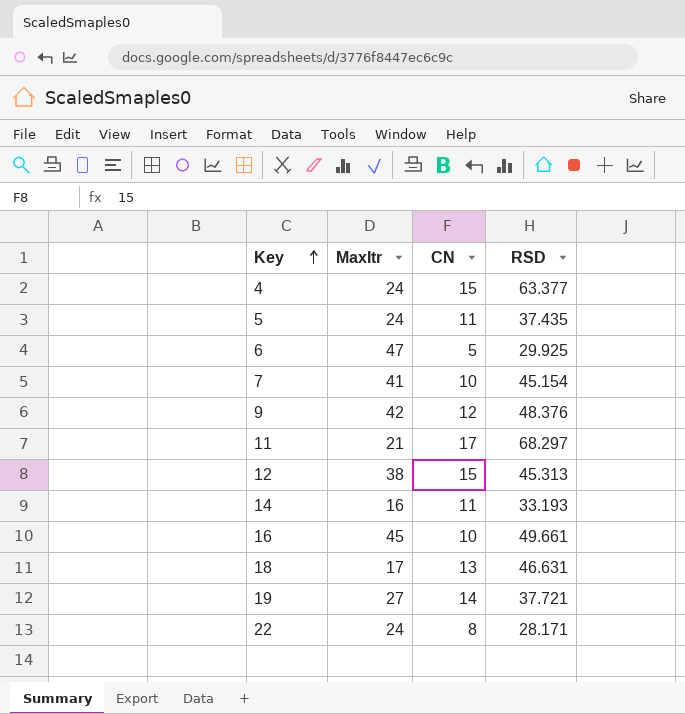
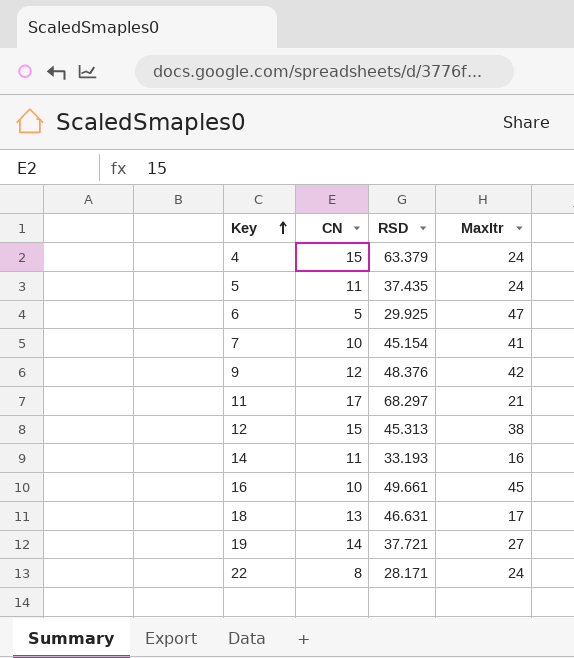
column MaxItr | position: 2 -> 4
4 | RSD: 63.377 -> 63.379

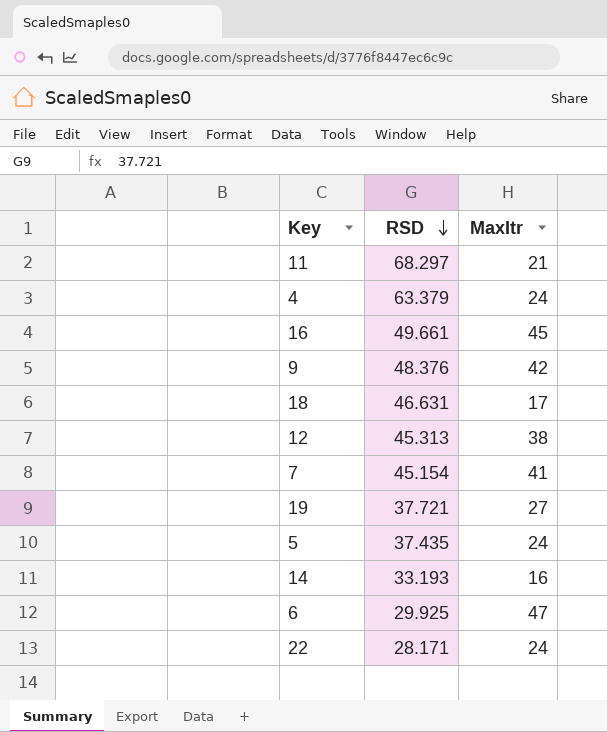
row order: Key ascending -> RSD descending
column CN | position: 2 -> none

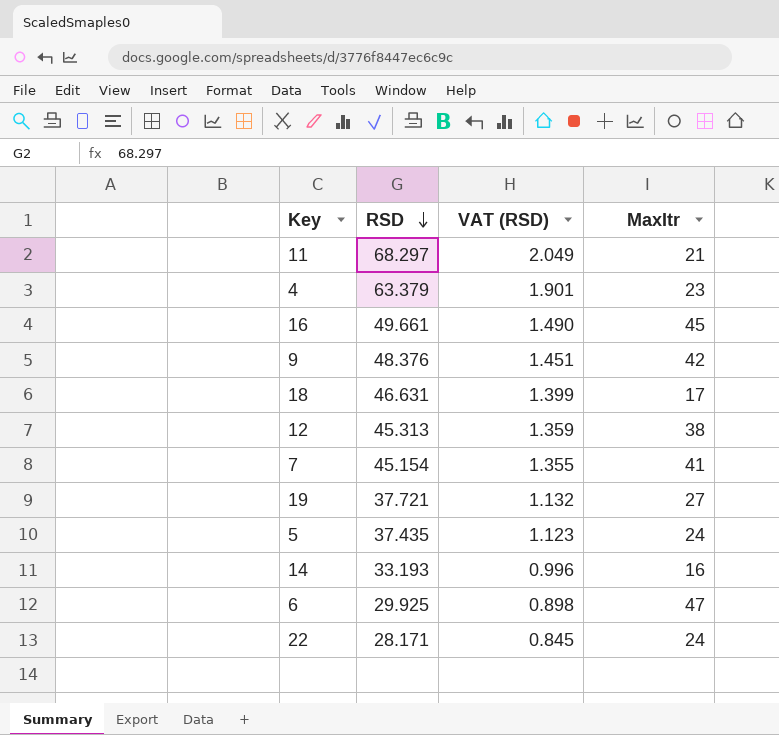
column VAT (RSD) | formula: none -> [RSD] * 0.03
4 | MaxItr: 24 -> 23

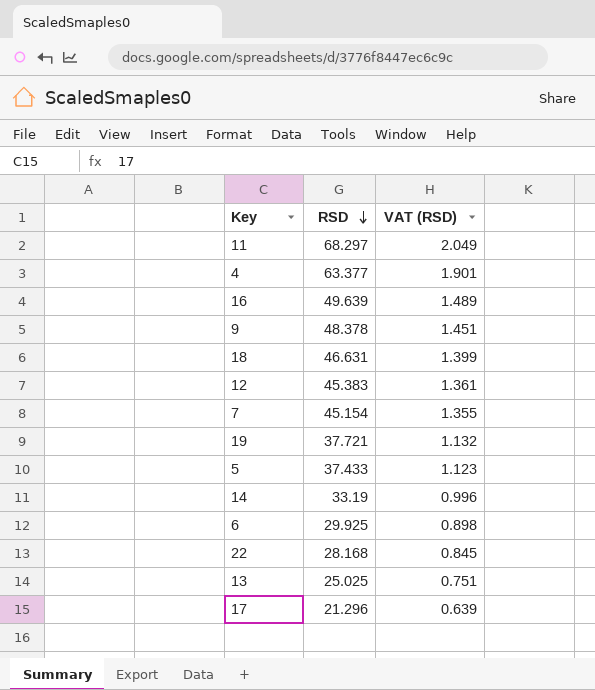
column MaxItr | position: 4 -> none
4 | RSD: 63.379 -> 63.377
16 | RSD: 49.661 -> 49.639
16 | VAT (RSD): 1.490 -> 1.489
9 | RSD: 48.376 -> 48.378
12 | RSD: 45.313 -> 45.383
12 | VAT (RSD): 1.359 -> 1.361
5 | RSD: 37.435 -> 37.433
14 | RSD: 33.193 -> 33.19
22 | RSD: 28.171 -> 28.168
row 13: none -> 25.025 | 0.751
row 17: none -> 21.296 | 0.639

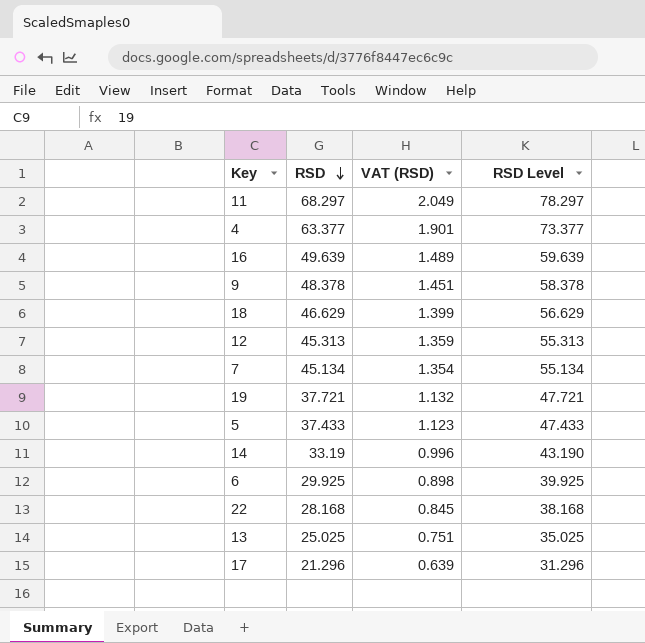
column RSD Level | formula: none -> [RSD] + 10
18 | RSD: 46.631 -> 46.629
12 | RSD: 45.383 -> 45.313
12 | VAT (RSD): 1.361 -> 1.359
7 | RSD: 45.154 -> 45.134
7 | VAT (RSD): 1.355 -> 1.354

